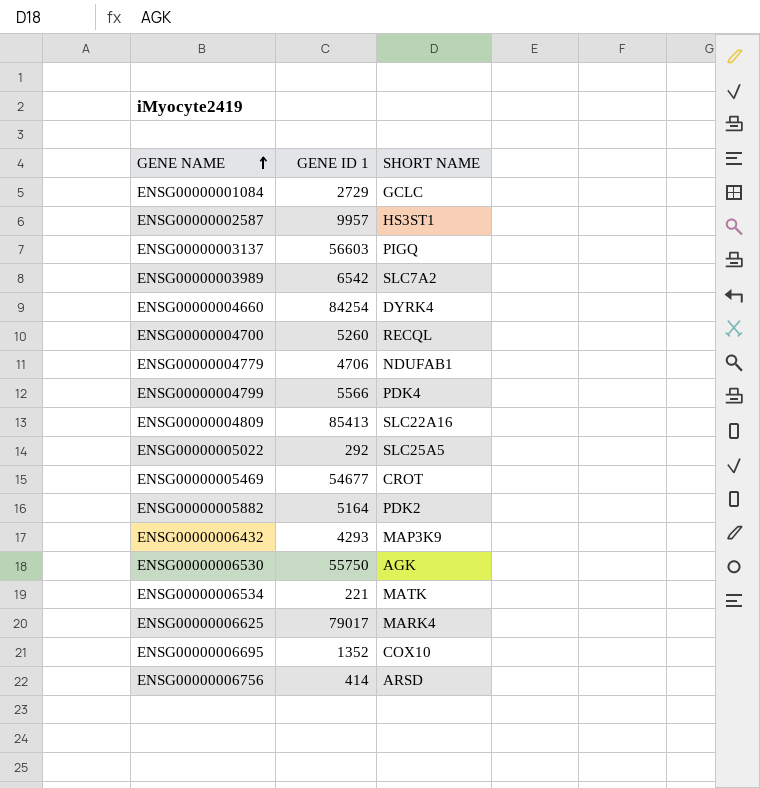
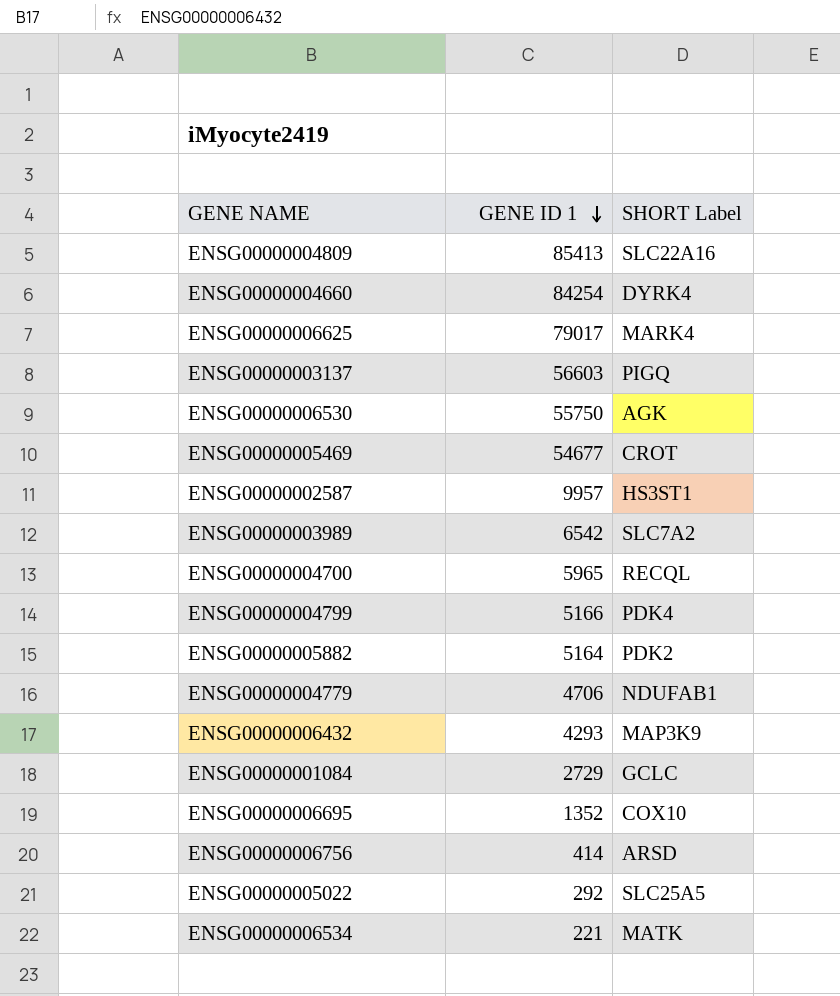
row order: GENE NAME ascending -> GENE ID 1 descending
column name: SHORT NAME -> SHORT Label
ENSG00000004700 | GENE ID 1: 5260 -> 5965
ENSG00000004799 | GENE ID 1: 5566 -> 5166

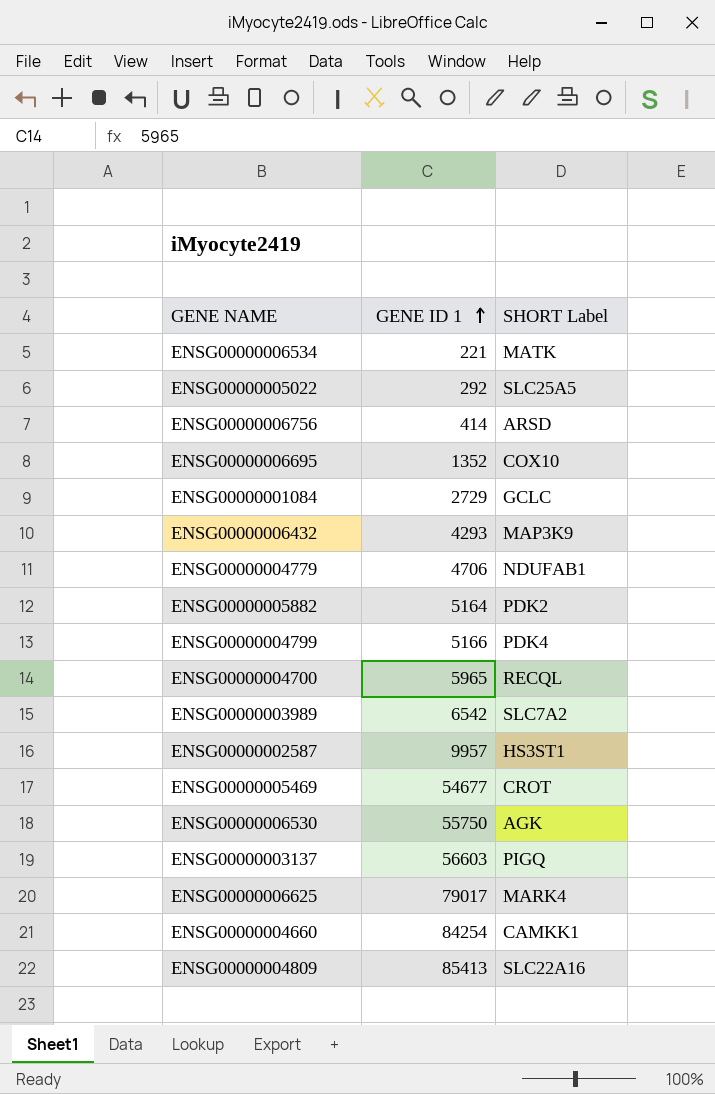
row order: GENE ID 1 descending -> GENE ID 1 ascending
ENSG00000004660 | SHORT Label: DYRK4 -> CAMKK1

